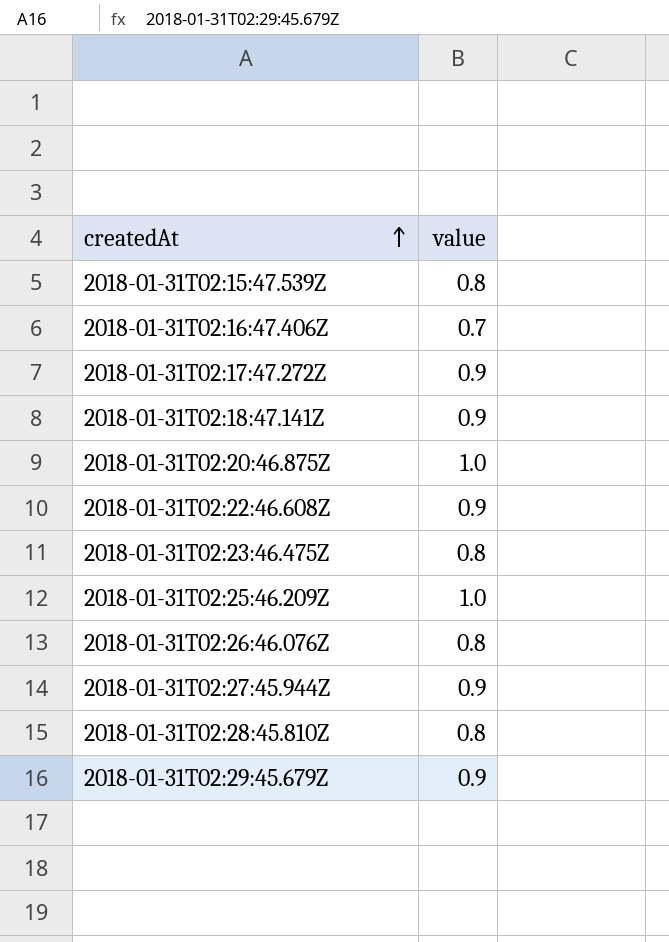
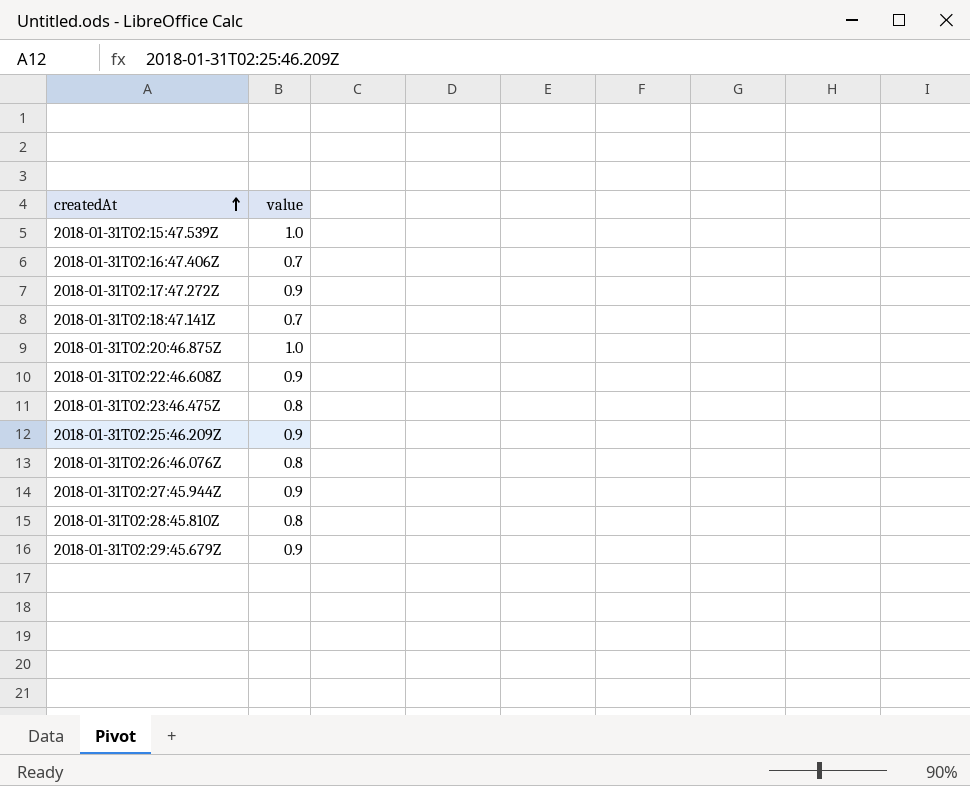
2018-01-31T02:15:47.539Z | value: 0.8 -> 1.0
2018-01-31T02:18:47.141Z | value: 0.9 -> 0.7
2018-01-31T02:25:46.209Z | value: 1.0 -> 0.9

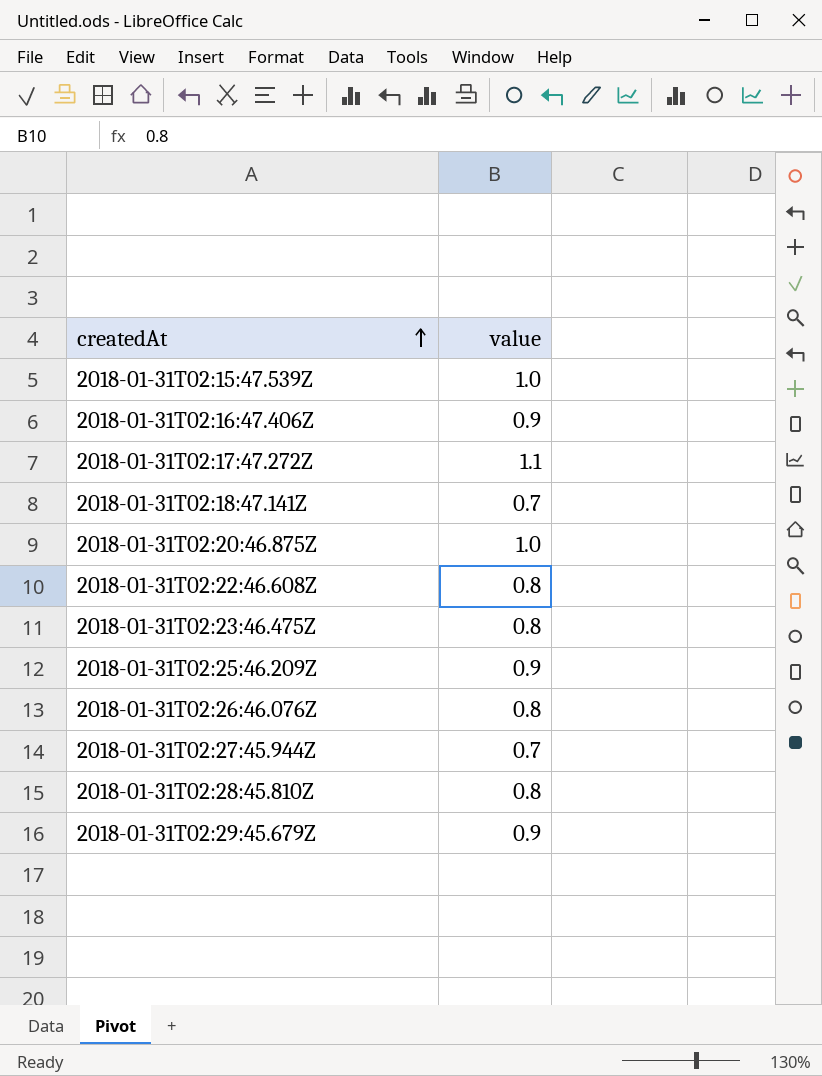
2018-01-31T02:16:47.406Z | value: 0.7 -> 0.9
2018-01-31T02:17:47.272Z | value: 0.9 -> 1.1
2018-01-31T02:22:46.608Z | value: 0.9 -> 0.8
2018-01-31T02:27:45.944Z | value: 0.9 -> 0.7

